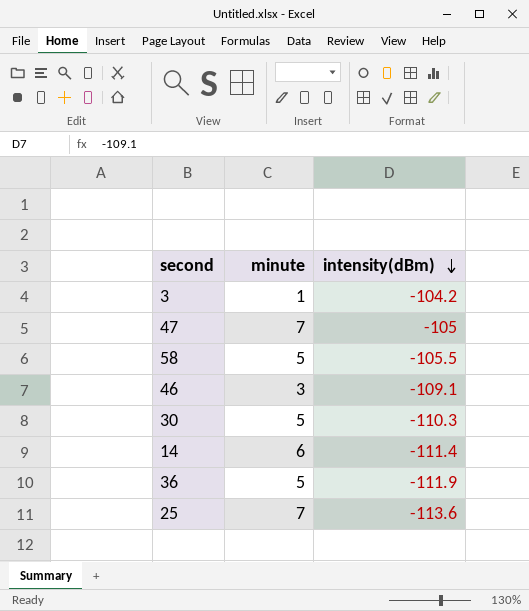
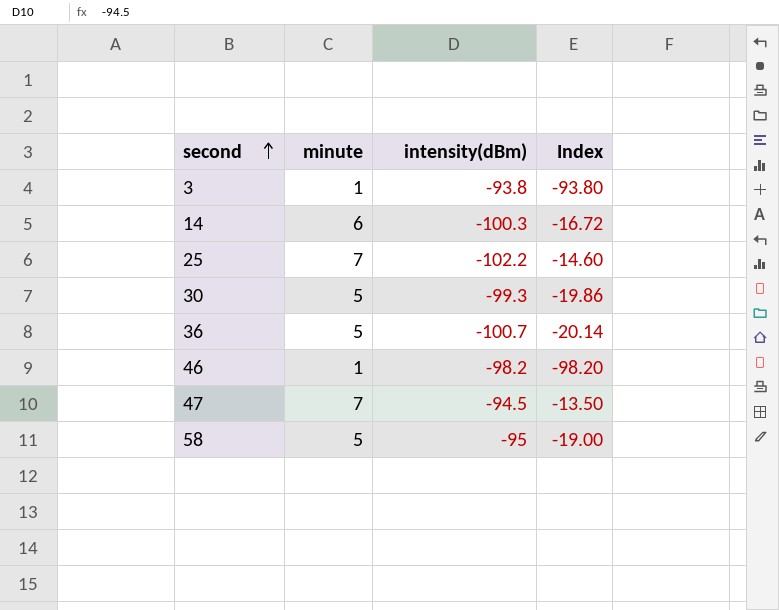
row order: intensity(dBm) descending -> second ascending
column Index | formula: none -> [intensity(dBm)] / [minute]
3 | intensity(dBm): -104.2 -> -93.8
14 | intensity(dBm): -111.4 -> -100.3
25 | intensity(dBm): -113.6 -> -102.2
30 | intensity(dBm): -110.3 -> -99.3
36 | intensity(dBm): -111.9 -> -100.7
46 | minute: 3 -> 1
46 | intensity(dBm): -109.1 -> -98.2
47 | intensity(dBm): -105 -> -94.5
58 | intensity(dBm): -105.5 -> -95

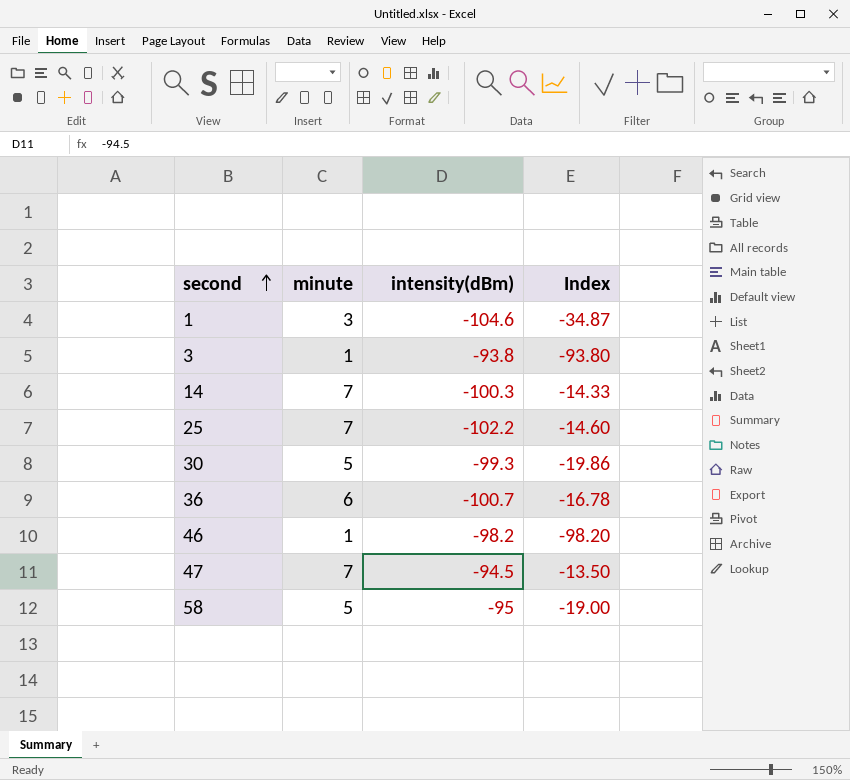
row 1: none -> 3 | -104.6 | -34.87
14 | minute: 6 -> 7
14 | Index: -16.72 -> -14.33
36 | minute: 5 -> 6
36 | Index: -20.14 -> -16.78

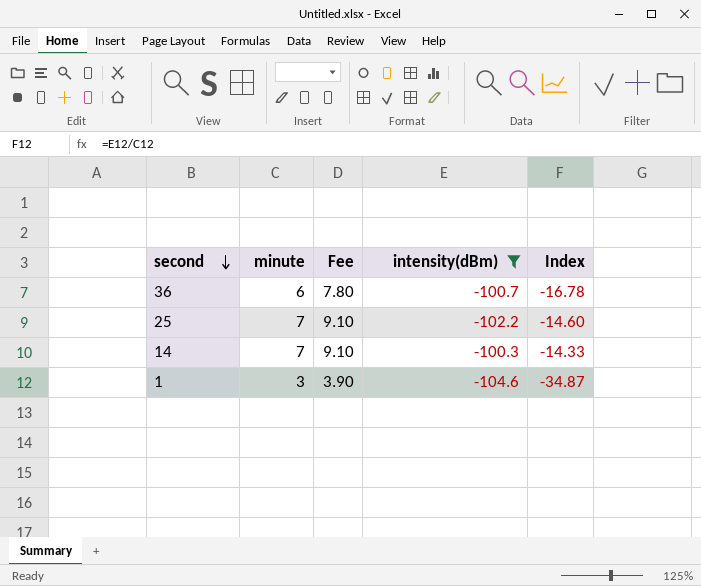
filter: none -> intensity(dBm) <= -100.3
row order: second ascending -> second descending
column Fee | formula: none -> [minute] * 1.3

